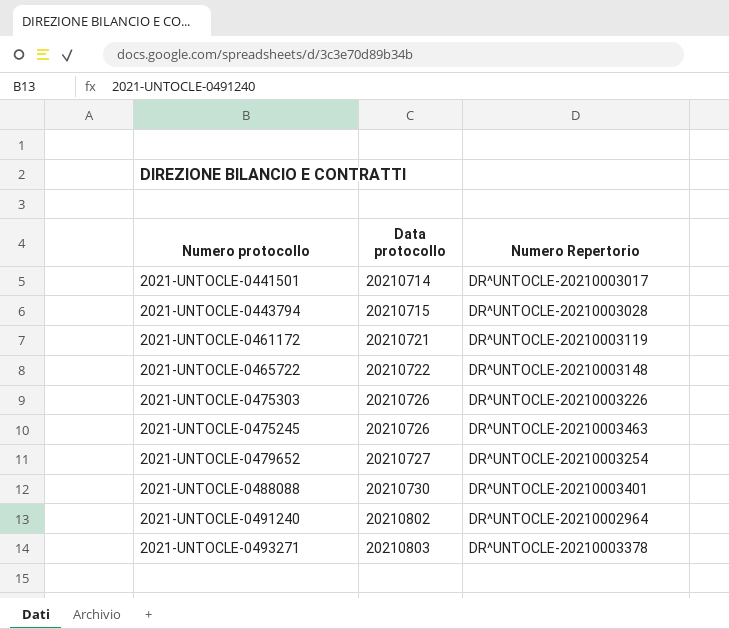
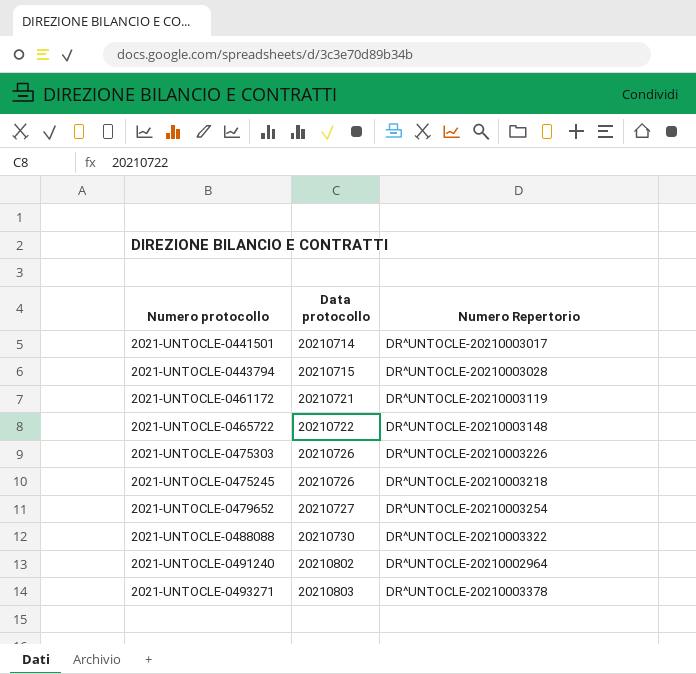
2021-UNTOCLE-0475245 | Numero Repertorio: DR^UNTOCLE-20210003463 -> DR^UNTOCLE-20210003218
2021-UNTOCLE-0488088 | Numero Repertorio: DR^UNTOCLE-20210003401 -> DR^UNTOCLE-20210003322

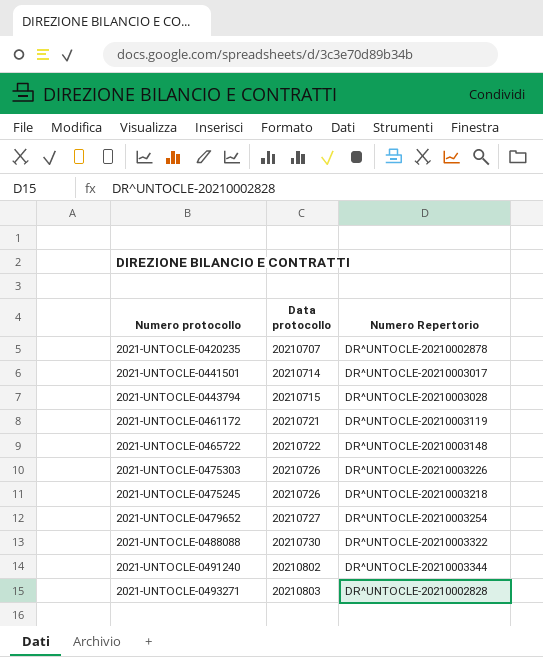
row 2021-UNTOCLE-0420235: none -> 20210707 | DR^UNTOCLE-20210002878
2021-UNTOCLE-0491240 | Numero Repertorio: DR^UNTOCLE-20210002964 -> DR^UNTOCLE-20210003344
2021-UNTOCLE-0493271 | Numero Repertorio: DR^UNTOCLE-20210003378 -> DR^UNTOCLE-20210002828

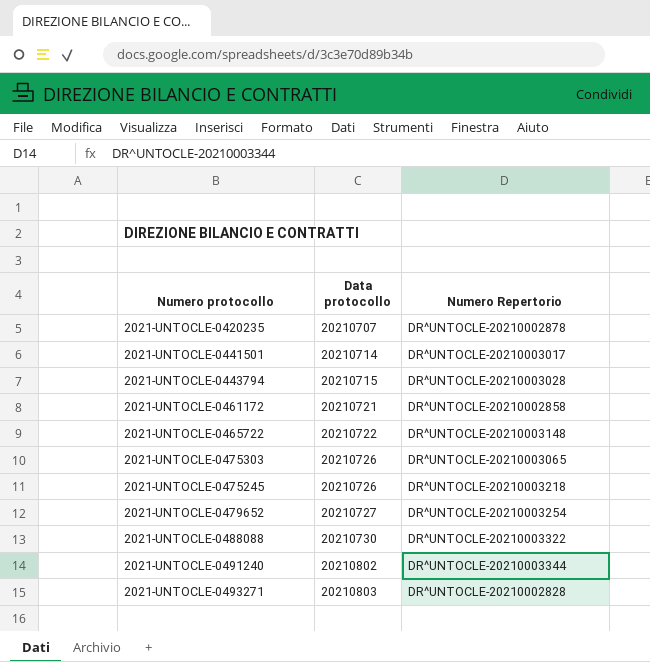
2021-UNTOCLE-0461172 | Numero Repertorio: DR^UNTOCLE-20210003119 -> DR^UNTOCLE-20210002858
2021-UNTOCLE-0475303 | Numero Repertorio: DR^UNTOCLE-20210003226 -> DR^UNTOCLE-20210003065

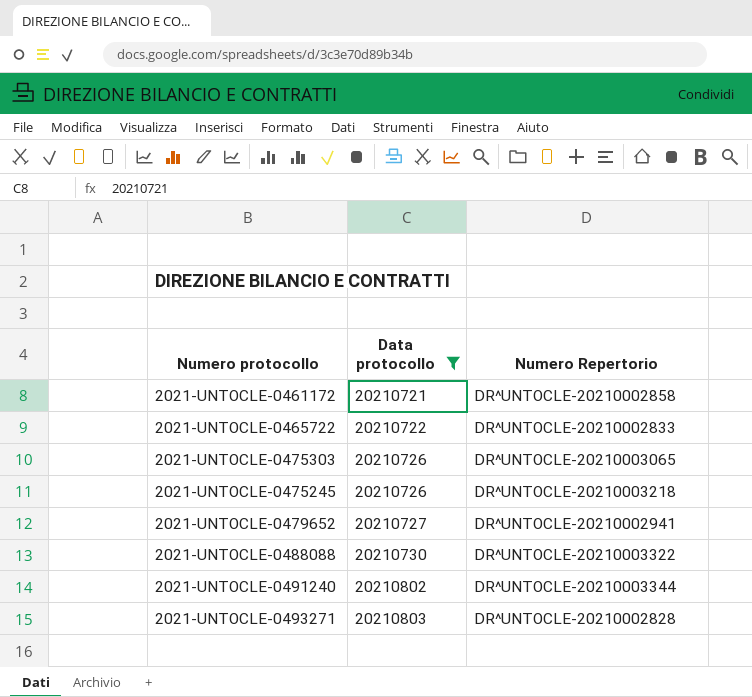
filter: none -> Data protocollo >= 20210721
2021-UNTOCLE-0465722 | Numero Repertorio: DR^UNTOCLE-20210003148 -> DR^UNTOCLE-20210002833
2021-UNTOCLE-0479652 | Numero Repertorio: DR^UNTOCLE-20210003254 -> DR^UNTOCLE-20210002941

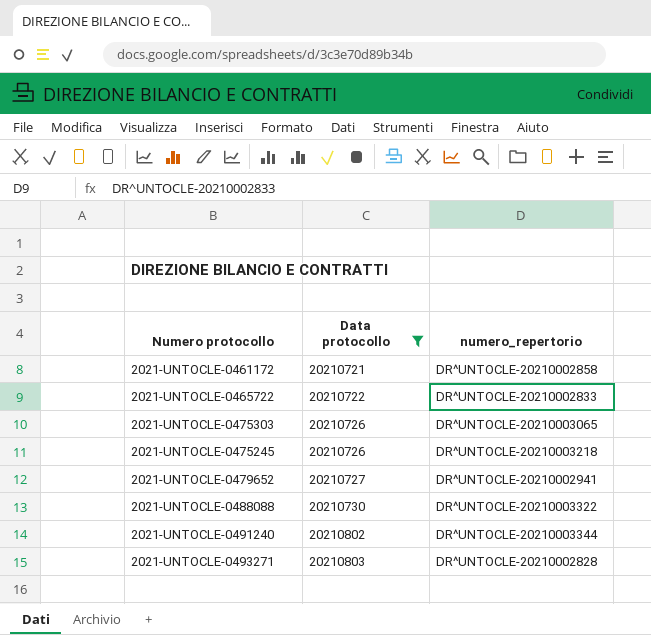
column name: Numero Repertorio -> numero_repertorio

